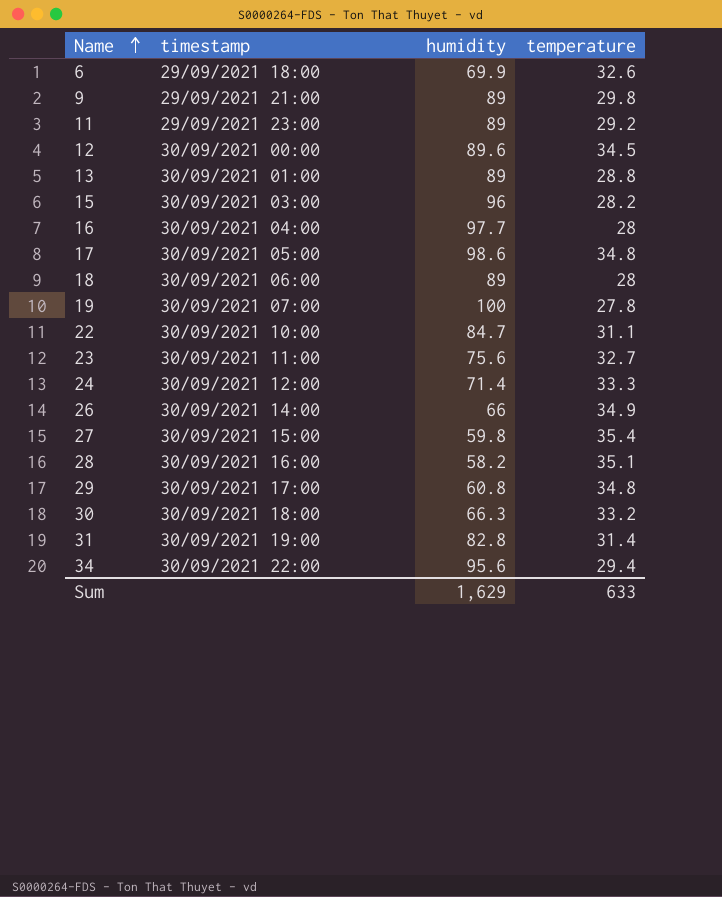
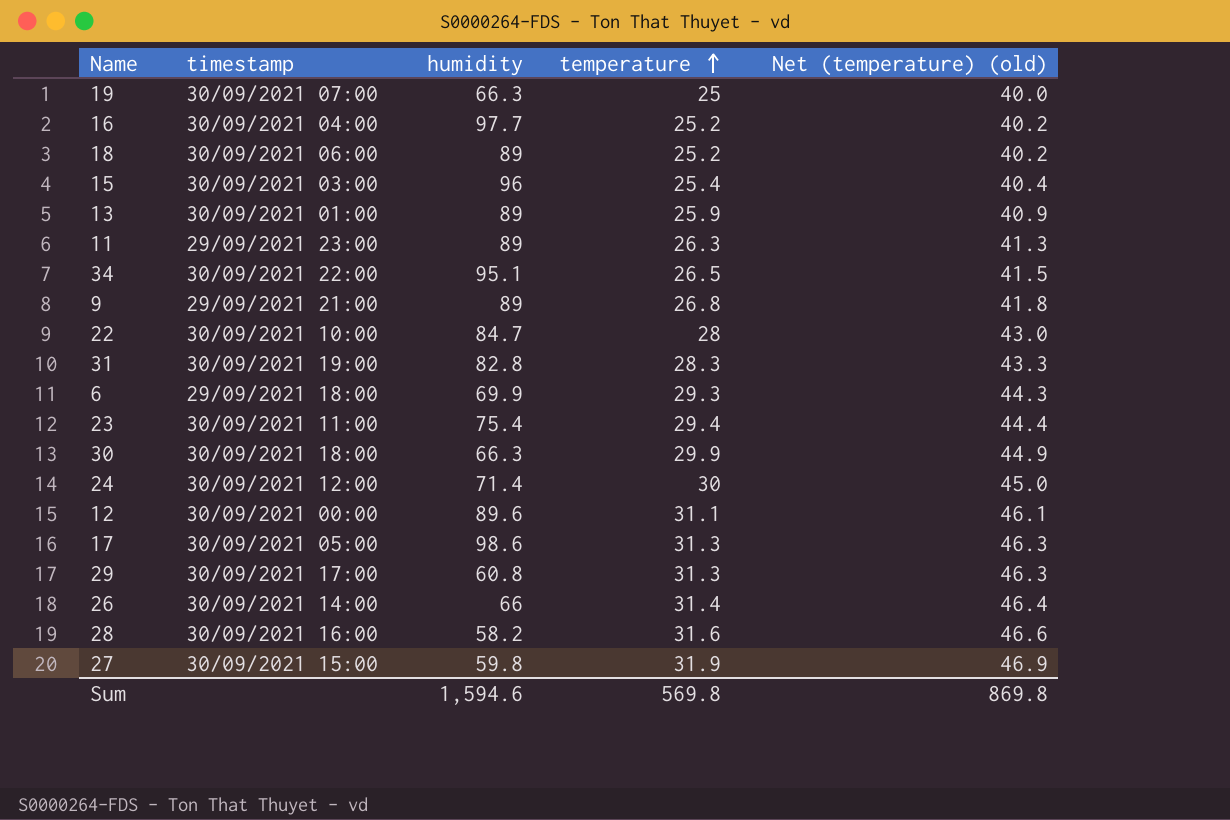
row order: Name ascending -> temperature ascending
column Net (temperature) (old) | formula: none -> [temperature] + 15
19 | humidity: 100 -> 66.3
19 | temperature: 27.8 -> 25
16 | temperature: 28 -> 25.2
18 | temperature: 28 -> 25.2
15 | temperature: 28.2 -> 25.4
13 | temperature: 28.8 -> 25.9
11 | temperature: 29.2 -> 26.3
34 | humidity: 95.6 -> 95.1
34 | temperature: 29.4 -> 26.5
9 | temperature: 29.8 -> 26.8
22 | temperature: 31.1 -> 28
31 | temperature: 31.4 -> 28.3
6 | temperature: 32.6 -> 29.3
23 | humidity: 75.6 -> 75.4
23 | temperature: 32.7 -> 29.4
30 | temperature: 33.2 -> 29.9
24 | temperature: 33.3 -> 30
12 | temperature: 34.5 -> 31.1
17 | temperature: 34.8 -> 31.3
29 | temperature: 34.8 -> 31.3
26 | temperature: 34.9 -> 31.4
28 | temperature: 35.1 -> 31.6
27 | temperature: 35.4 -> 31.9
Sum | humidity: 1,629 -> 1,594.6
Sum | temperature: 633 -> 569.8

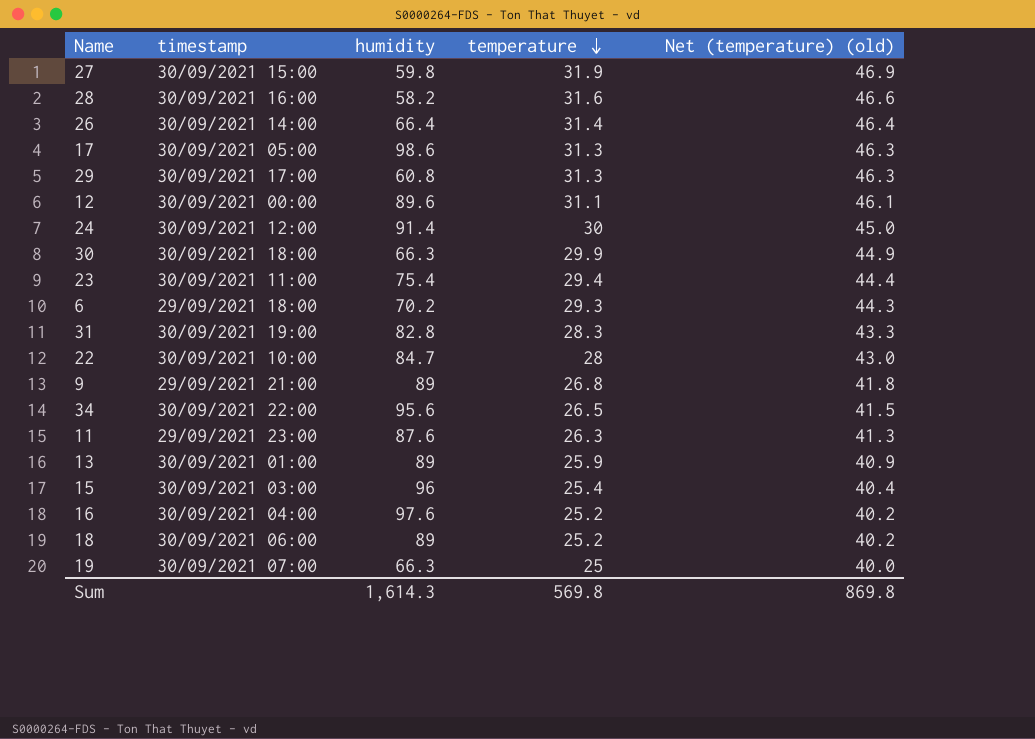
row order: temperature ascending -> temperature descending
26 | humidity: 66 -> 66.4
24 | humidity: 71.4 -> 91.4
6 | humidity: 69.9 -> 70.2
34 | humidity: 95.1 -> 95.6
11 | humidity: 89 -> 87.6
16 | humidity: 97.7 -> 97.6
Sum | humidity: 1,594.6 -> 1,614.3

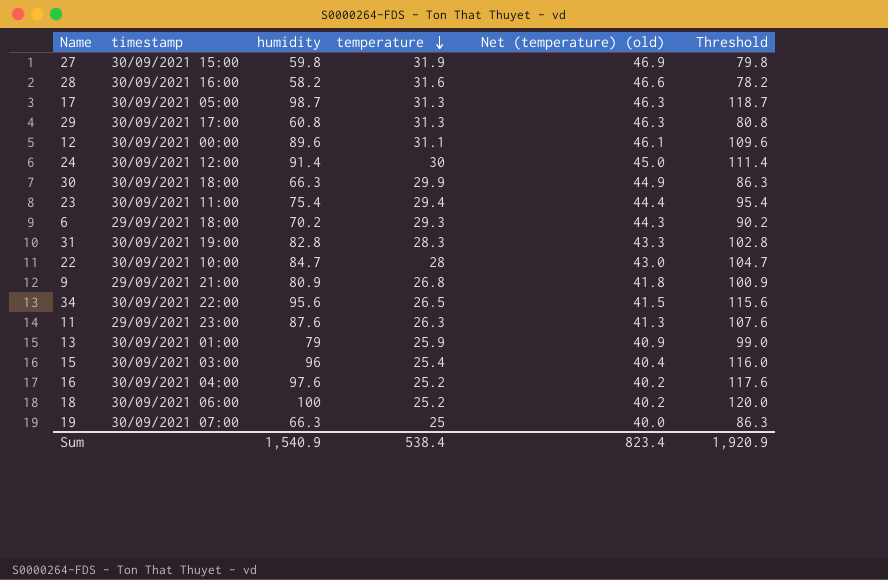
column Threshold | formula: none -> [humidity] + 20
row 26: 30/09/2021 14:00 | 66.4 | 31.4 | 46.4 -> none
17 | humidity: 98.6 -> 98.7
9 | humidity: 89 -> 80.9
13 | humidity: 89 -> 79
18 | humidity: 89 -> 100
Sum | humidity: 1,614.3 -> 1,540.9
Sum | temperature: 569.8 -> 538.4
Sum | Net (temperature) (old): 869.8 -> 823.4

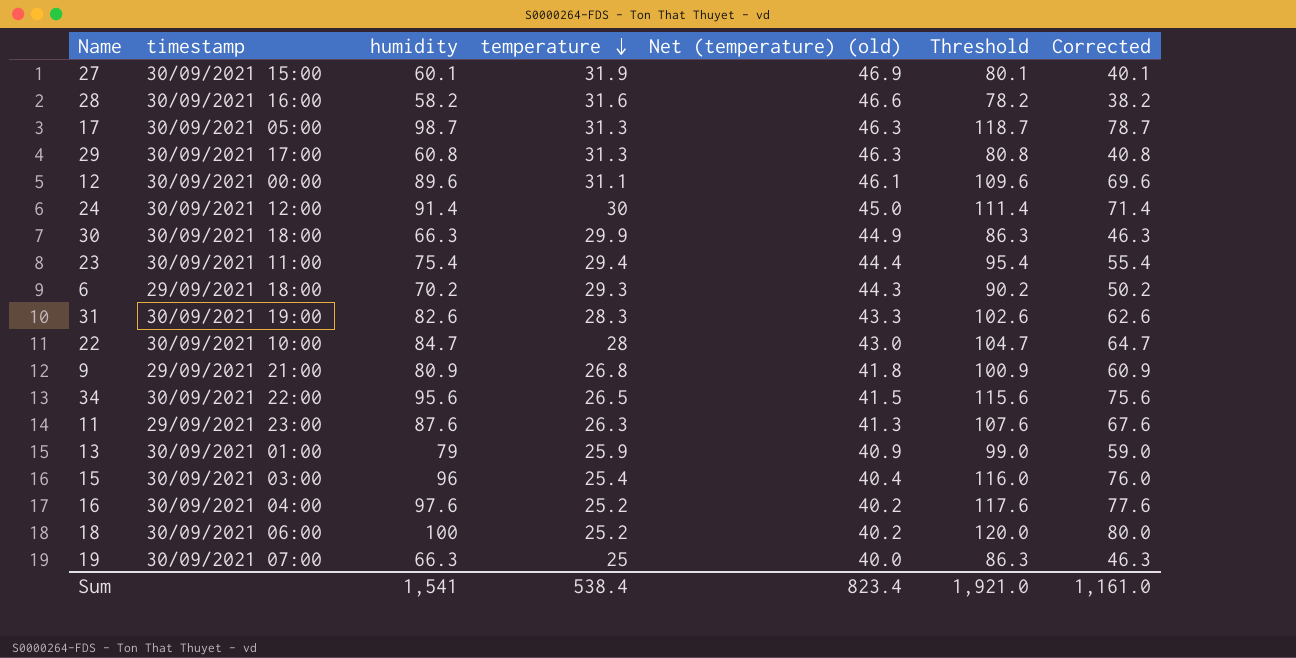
column Corrected | formula: none -> [humidity] - 20
27 | humidity: 59.8 -> 60.1
27 | Threshold: 79.8 -> 80.1
31 | humidity: 82.8 -> 82.6
31 | Threshold: 102.8 -> 102.6
Sum | humidity: 1,540.9 -> 1,541
Sum | Threshold: 1,920.9 -> 1,921.0

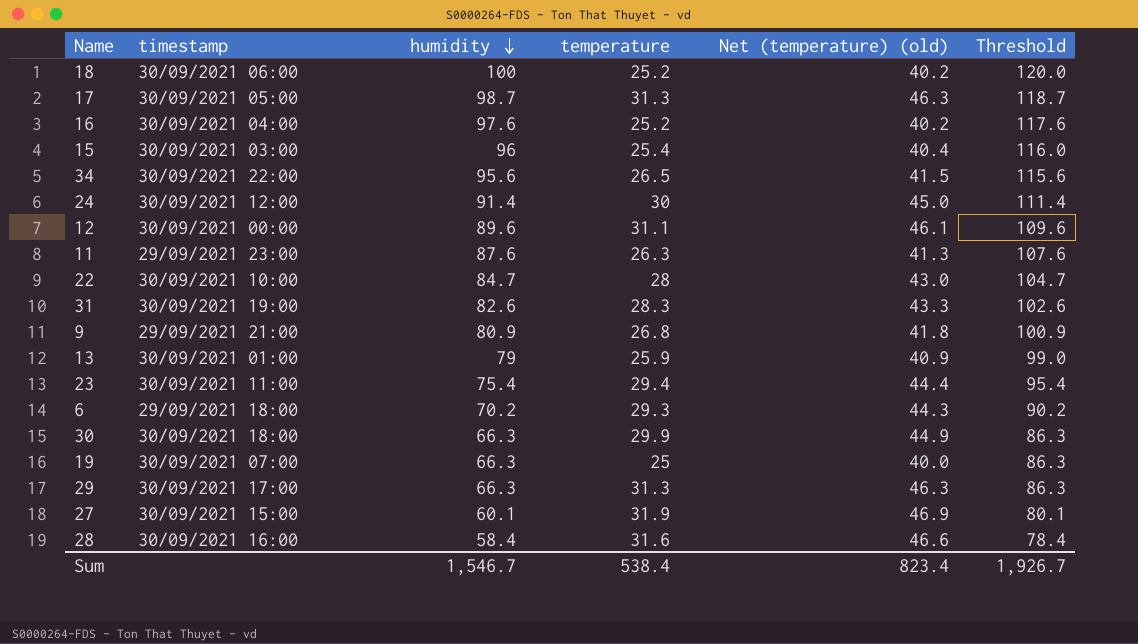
row order: temperature descending -> humidity descending
column Corrected | formula: [humidity] - 20 -> none
29 | humidity: 60.8 -> 66.3
29 | Threshold: 80.8 -> 86.3
28 | humidity: 58.2 -> 58.4
28 | Threshold: 78.2 -> 78.4
Sum | humidity: 1,541 -> 1,546.7
Sum | Threshold: 1,921.0 -> 1,926.7

